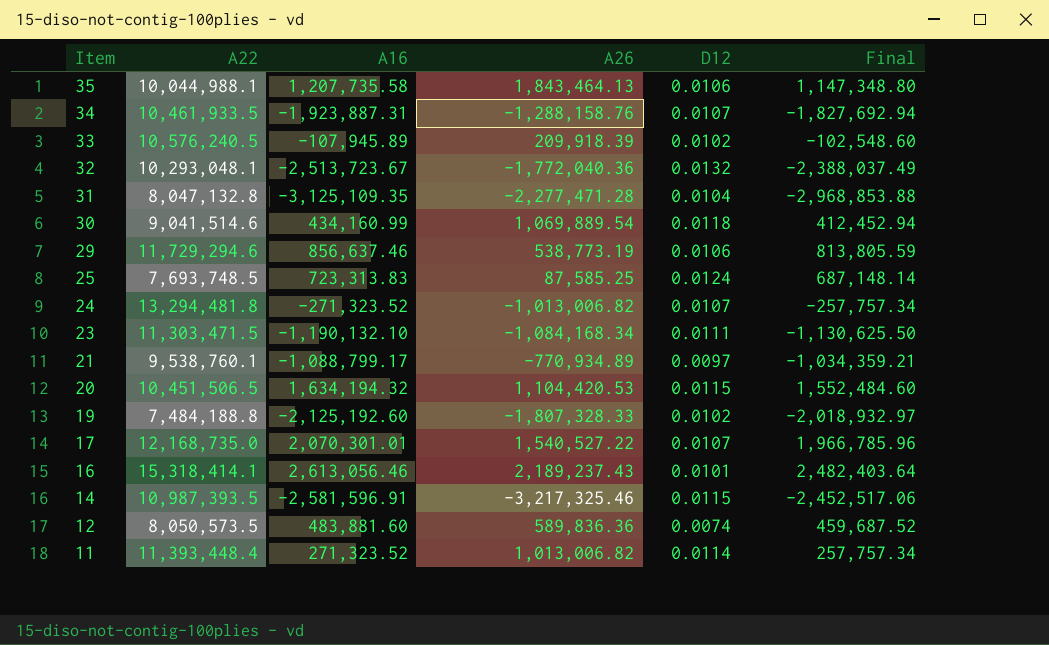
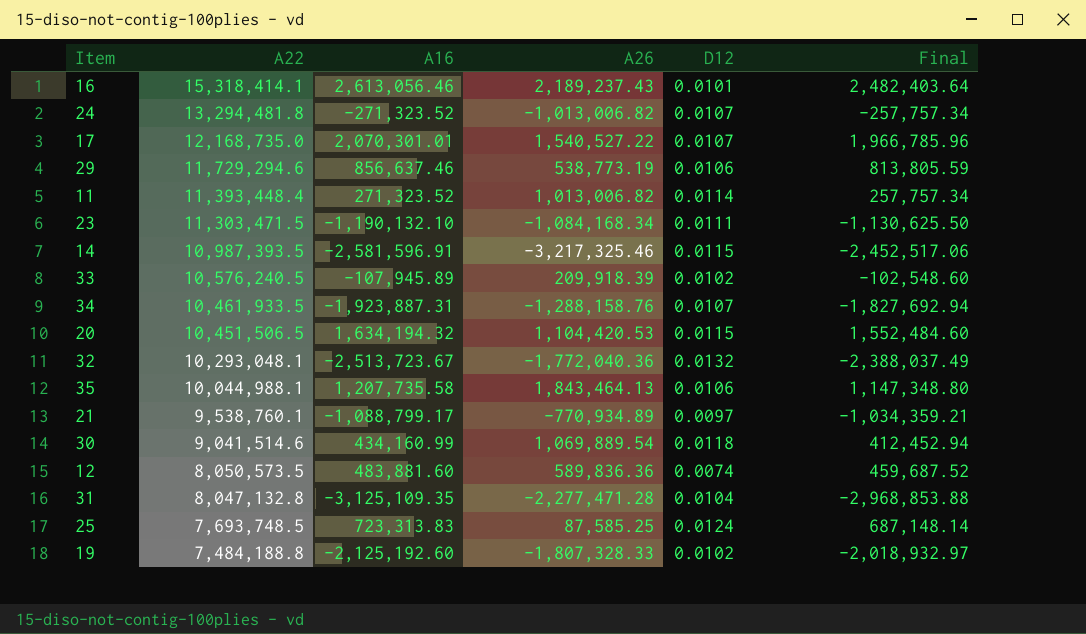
row order: Item descending -> A22 descending

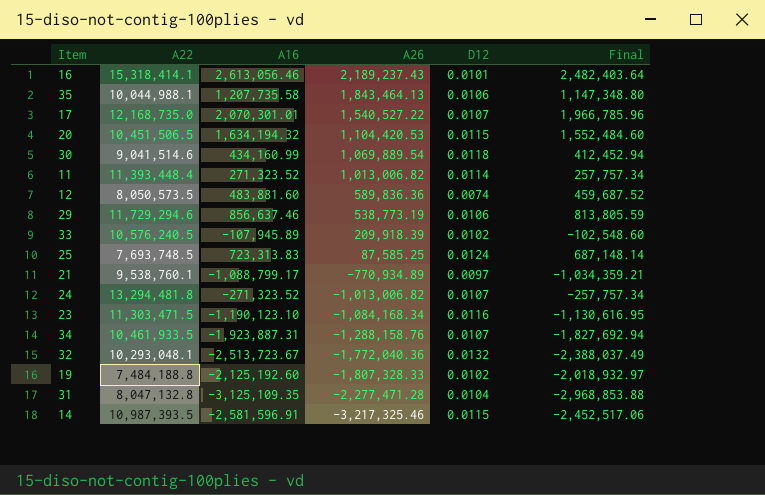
row order: A22 descending -> A26 descending
23 | A16: -1,190,132.10 -> -1,190,123.10
23 | D12: 0.0111 -> 0.0116
23 | Final: -1,130,625.50 -> -1,130,616.95

